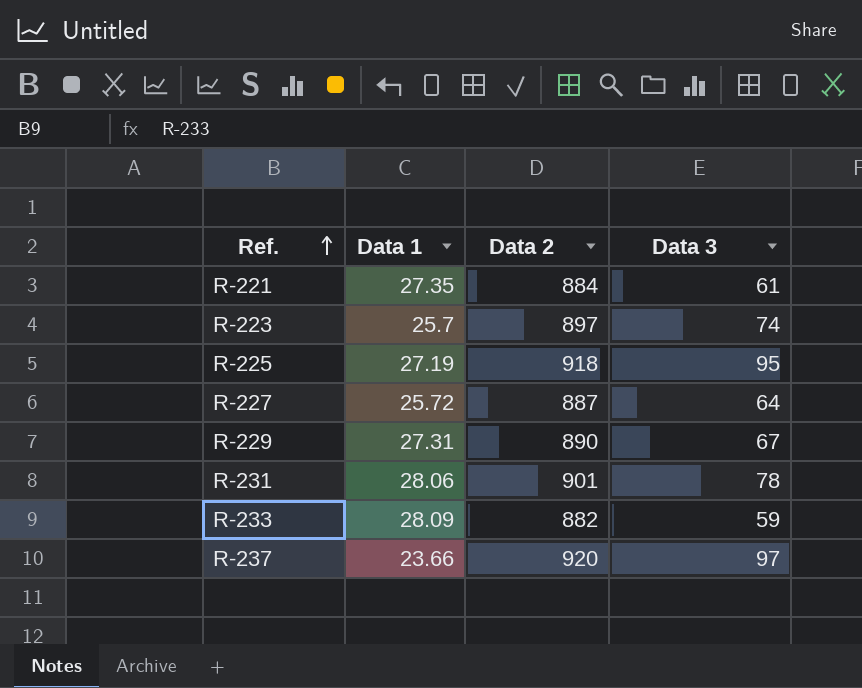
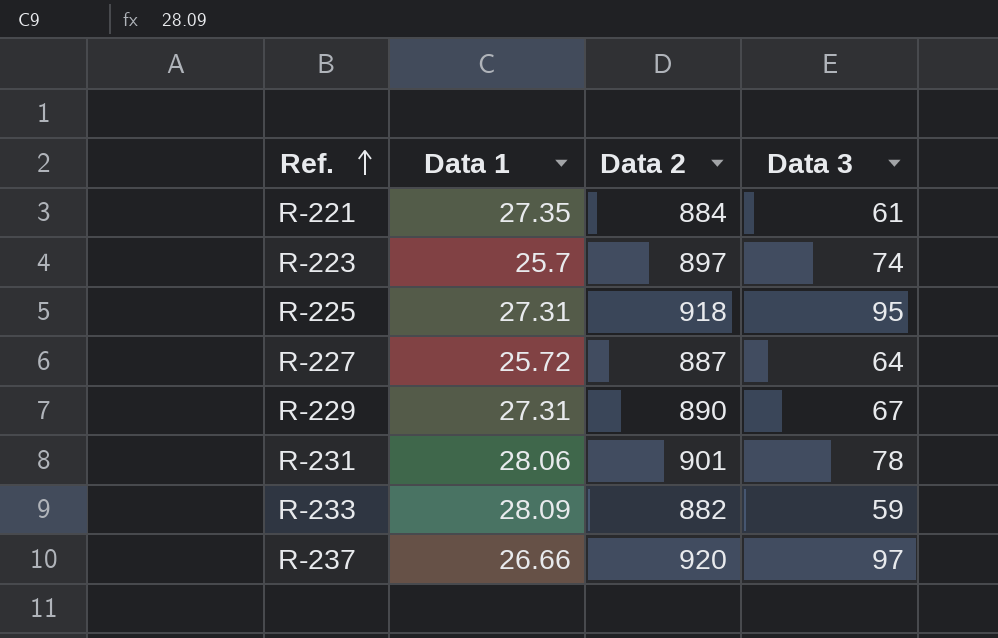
R-225 | Data 1: 27.19 -> 27.31
R-237 | Data 1: 23.66 -> 26.66

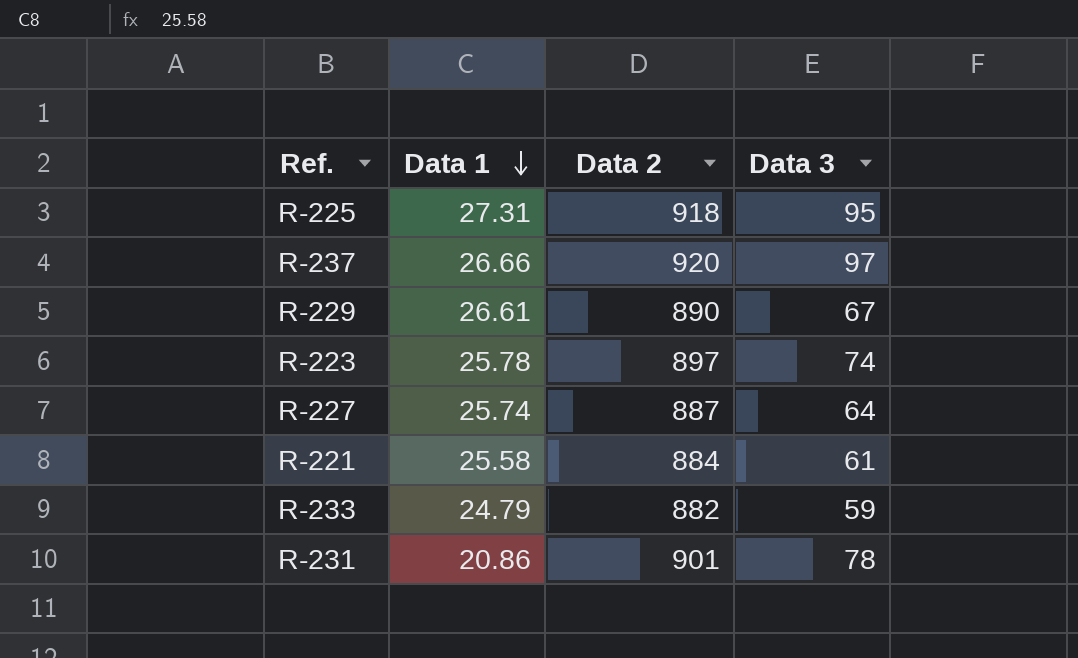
row order: Ref. ascending -> Data 1 descending
R-229 | Data 1: 27.31 -> 26.61
R-223 | Data 1: 25.7 -> 25.78
R-227 | Data 1: 25.72 -> 25.74
R-221 | Data 1: 27.35 -> 25.58
R-233 | Data 1: 28.09 -> 24.79
R-231 | Data 1: 28.06 -> 20.86

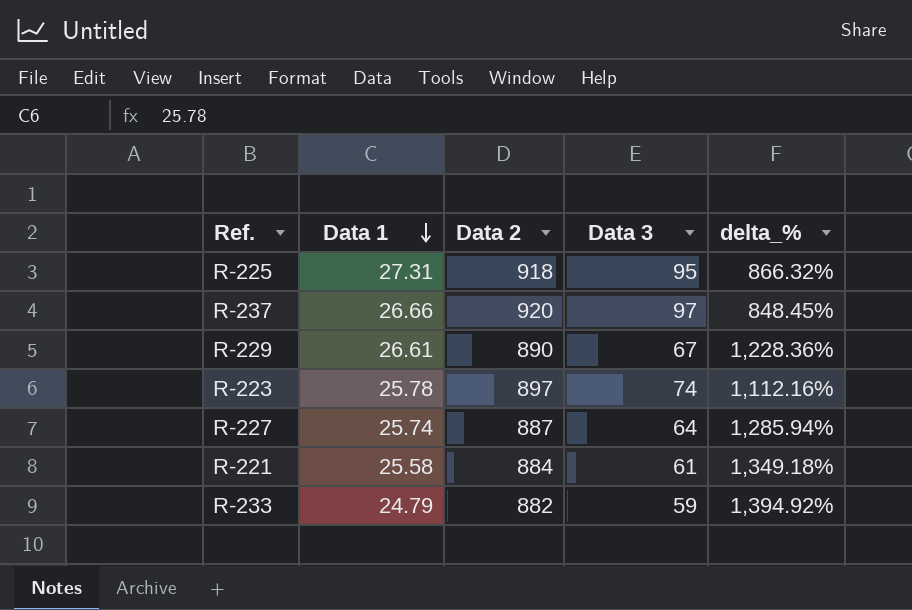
column delta_% | formula: none -> ([Data 2] - [Data 3]) / [Data 3]
row R-231: 20.86 | 901 | 78 -> none

